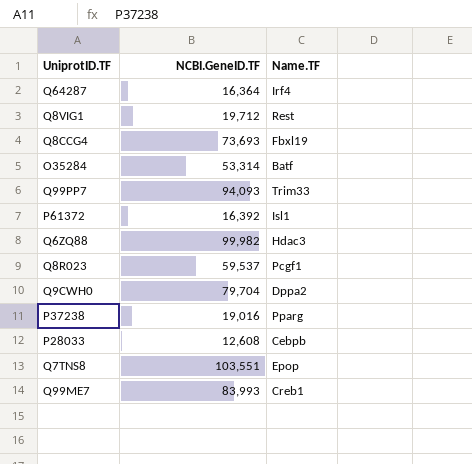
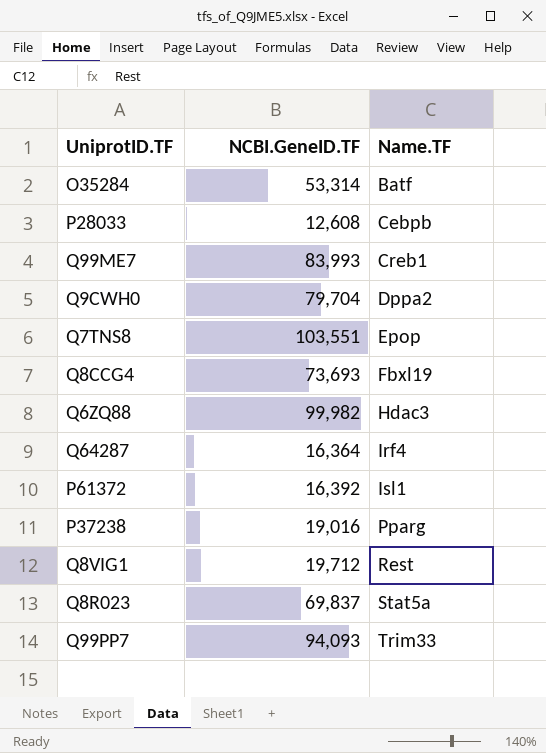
row order: none -> Name.TF ascending
Q8R023 | NCBI.GeneID.TF: 59,537 -> 69,837
Q8R023 | Name.TF: Pcgf1 -> Stat5a

